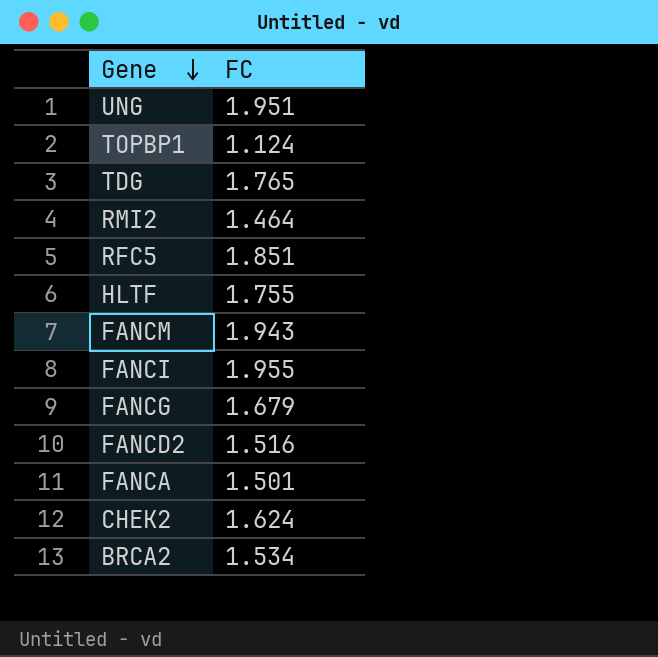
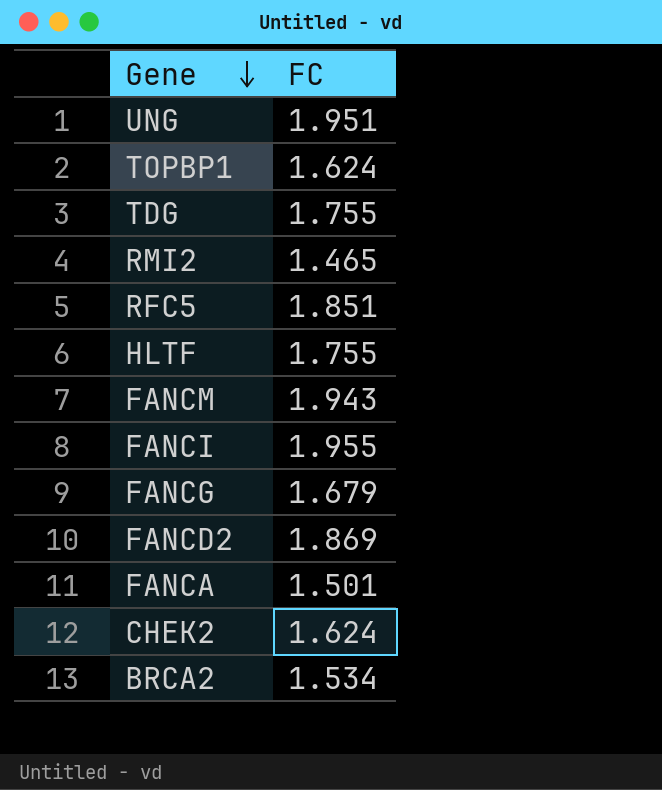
TOPBP1 | FC: 1.124 -> 1.624
TDG | FC: 1.765 -> 1.755
RMI2 | FC: 1.464 -> 1.465
FANCD2 | FC: 1.516 -> 1.869

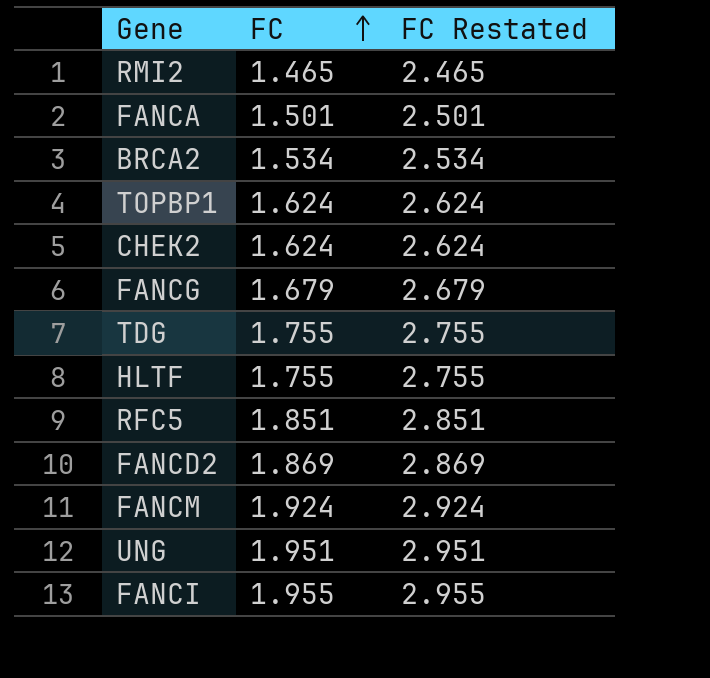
row order: Gene descending -> FC ascending
column FC Restated | formula: none -> [FC] + 1
FANCM | FC: 1.943 -> 1.924

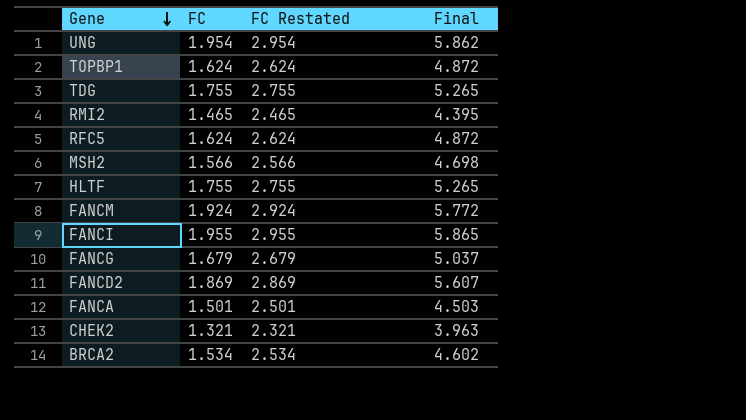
row order: FC ascending -> Gene descending
column Final | formula: none -> [FC] * 3
UNG | FC: 1.951 -> 1.954
UNG | FC Restated: 2.951 -> 2.954
RFC5 | FC: 1.851 -> 1.624
RFC5 | FC Restated: 2.851 -> 2.624
row MSH2: none -> 1.566 | 2.566 | 4.698
CHEK2 | FC: 1.624 -> 1.321
CHEK2 | FC Restated: 2.624 -> 2.321

